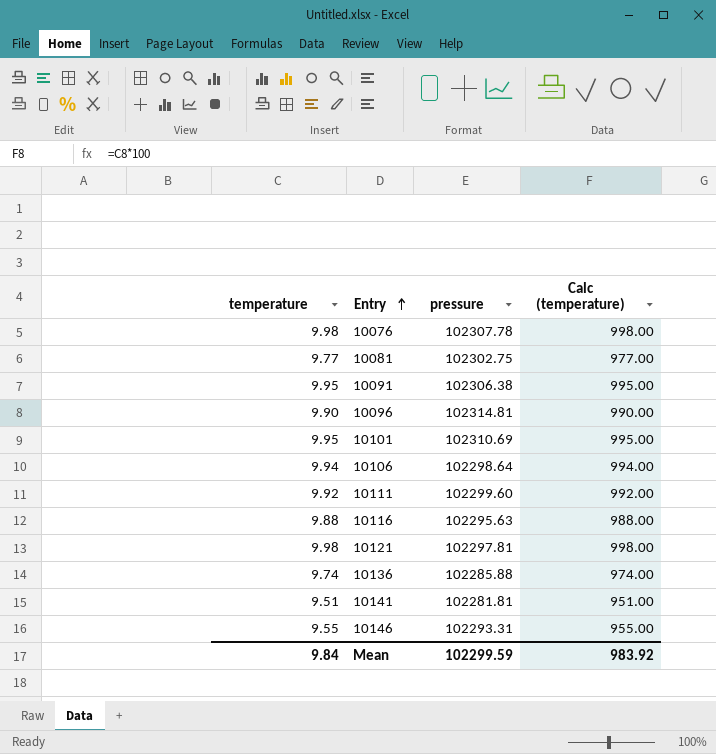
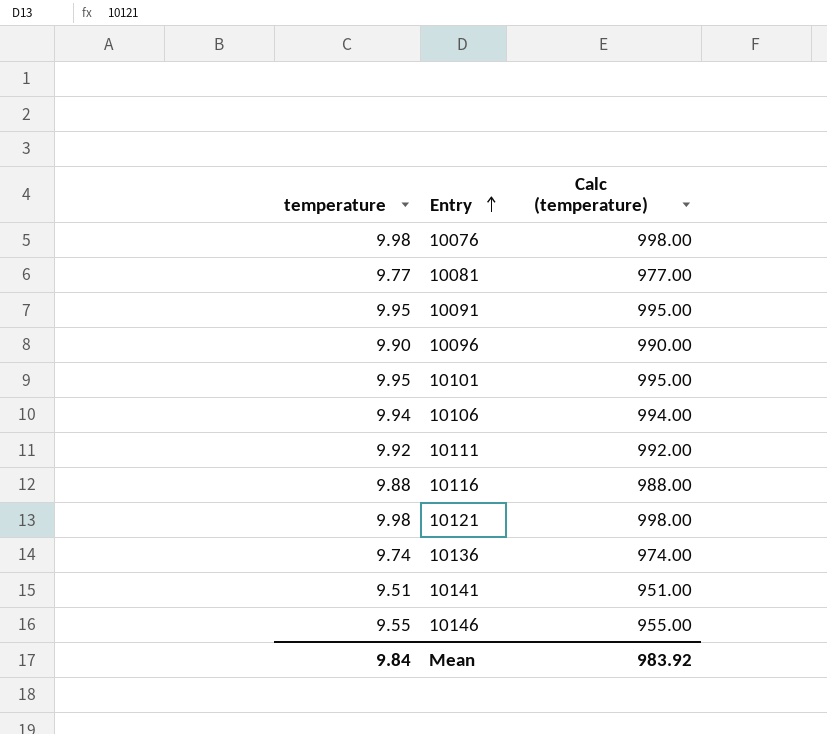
column pressure | position: 3 -> none

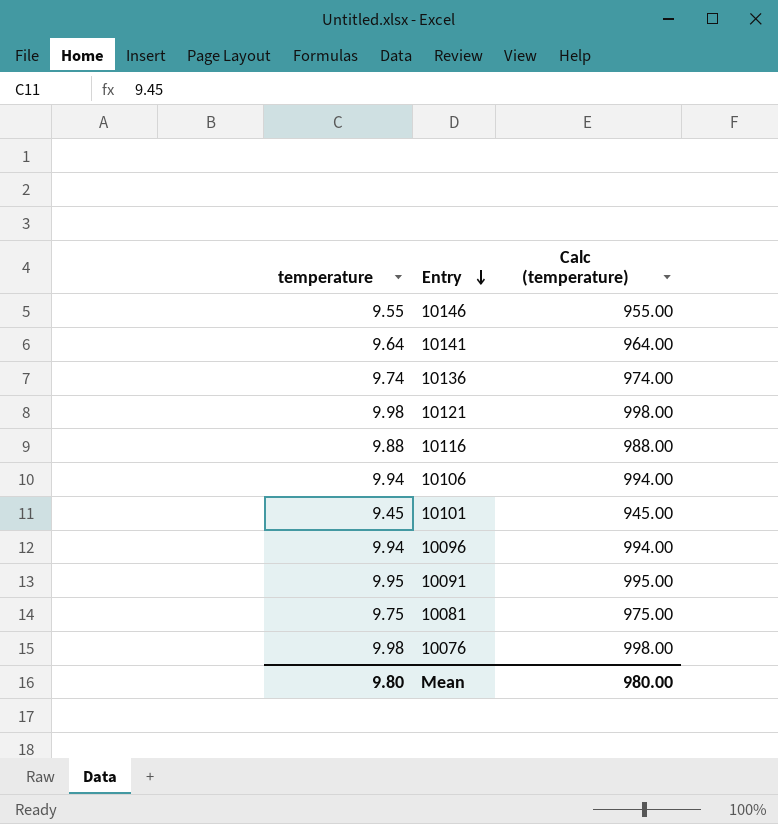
row order: Entry ascending -> Entry descending
row 10111: 9.92 | 992.00 -> none
10141 | temperature: 9.51 -> 9.64
10141 | Calc (temperature): 951.00 -> 964.00
10101 | temperature: 9.95 -> 9.45
10101 | Calc (temperature): 995.00 -> 945.00
10096 | temperature: 9.90 -> 9.94
10096 | Calc (temperature): 990.00 -> 994.00
10081 | temperature: 9.77 -> 9.75
10081 | Calc (temperature): 977.00 -> 975.00
Mean | temperature: 9.84 -> 9.80
Mean | Calc (temperature): 983.92 -> 980.00

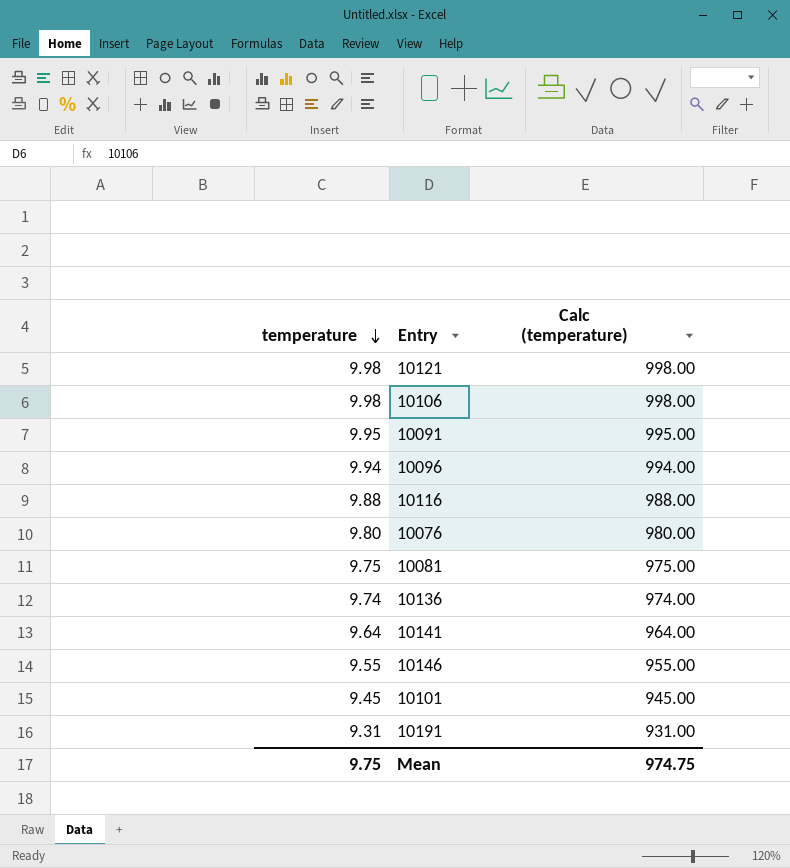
row order: Entry descending -> temperature descending
10106 | temperature: 9.94 -> 9.98
10106 | Calc (temperature): 994.00 -> 998.00
10076 | temperature: 9.98 -> 9.80
10076 | Calc (temperature): 998.00 -> 980.00
row 10191: none -> 9.31 | 931.00
Mean | temperature: 9.80 -> 9.75
Mean | Calc (temperature): 980.00 -> 974.75

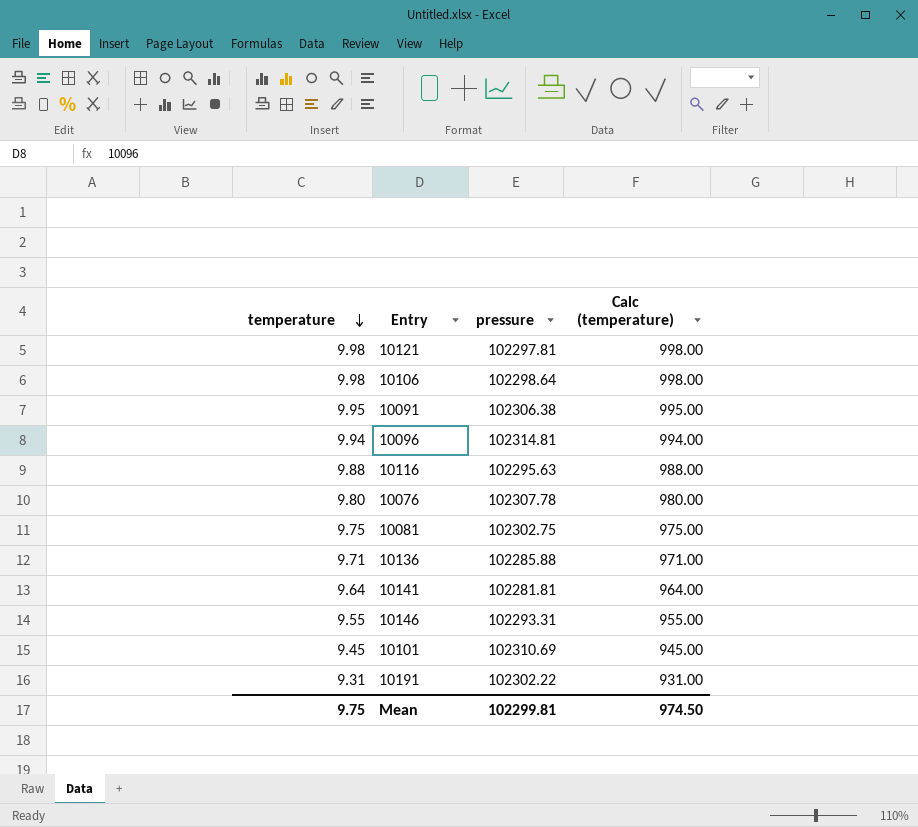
column pressure | position: none -> 3
10136 | temperature: 9.74 -> 9.71
10136 | Calc (temperature): 974.00 -> 971.00
Mean | Calc (temperature): 974.75 -> 974.50

